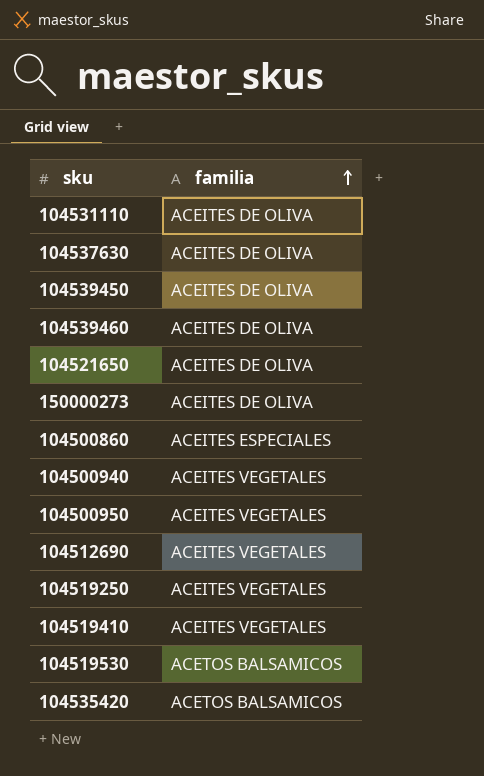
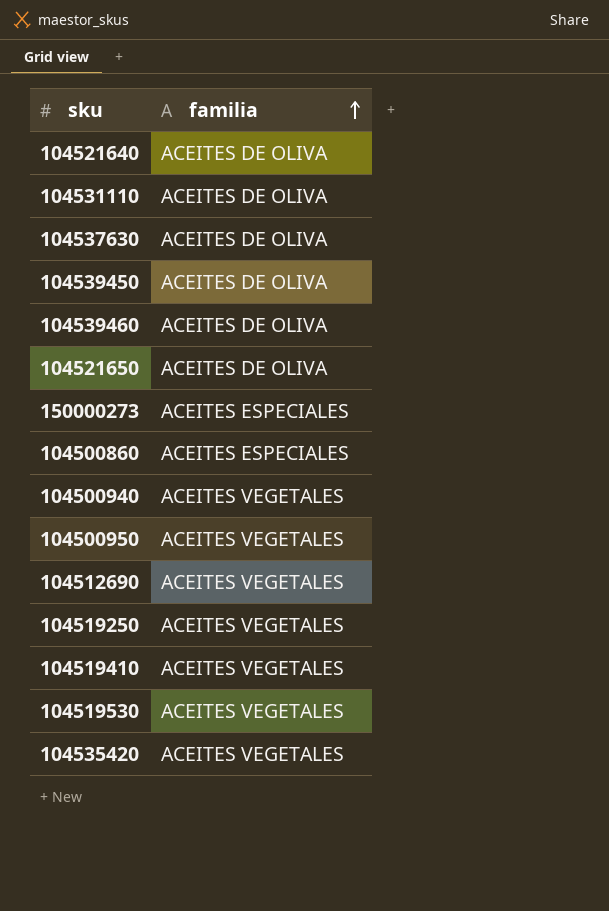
row 104521640: none -> ACEITES DE OLIVA
150000273 | familia: ACEITES DE OLIVA -> ACEITES ESPECIALES
104519530 | familia: ACETOS BALSAMICOS -> ACEITES VEGETALES
104535420 | familia: ACETOS BALSAMICOS -> ACEITES VEGETALES

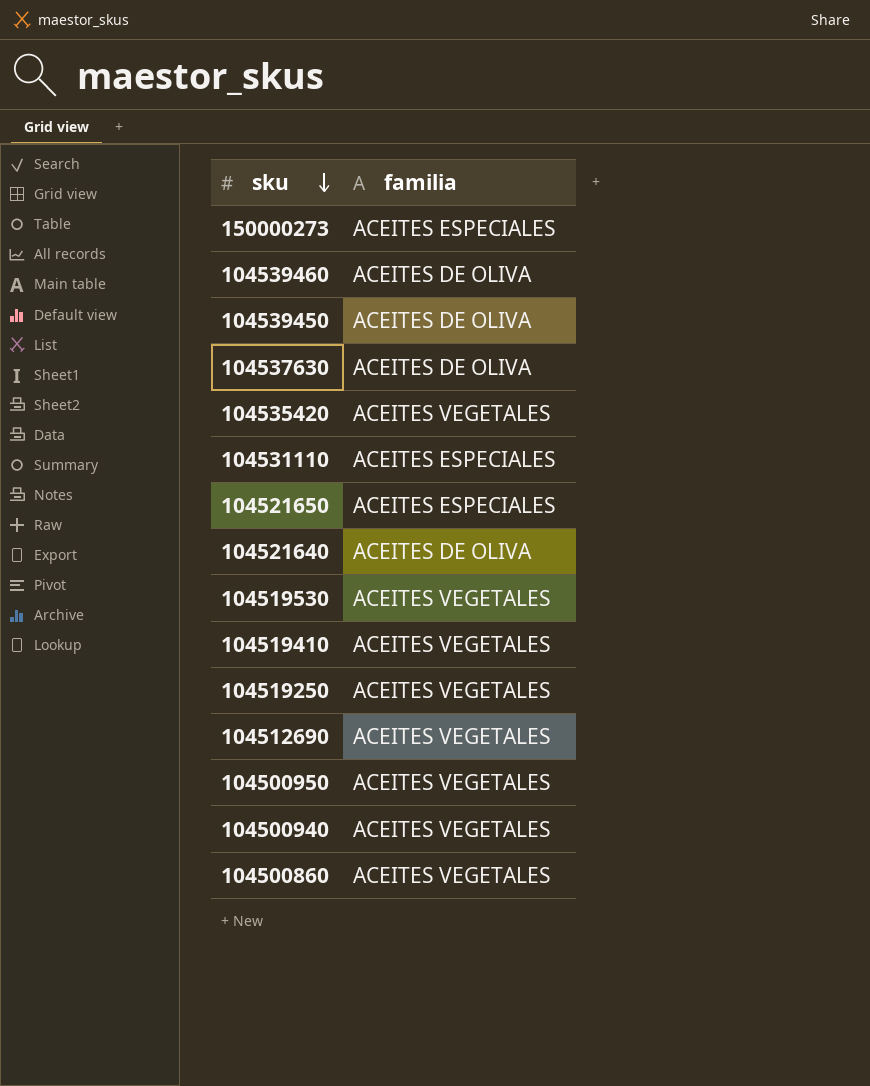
row order: familia ascending -> sku descending
104531110 | familia: ACEITES DE OLIVA -> ACEITES ESPECIALES
104521650 | familia: ACEITES DE OLIVA -> ACEITES ESPECIALES
104500860 | familia: ACEITES ESPECIALES -> ACEITES VEGETALES

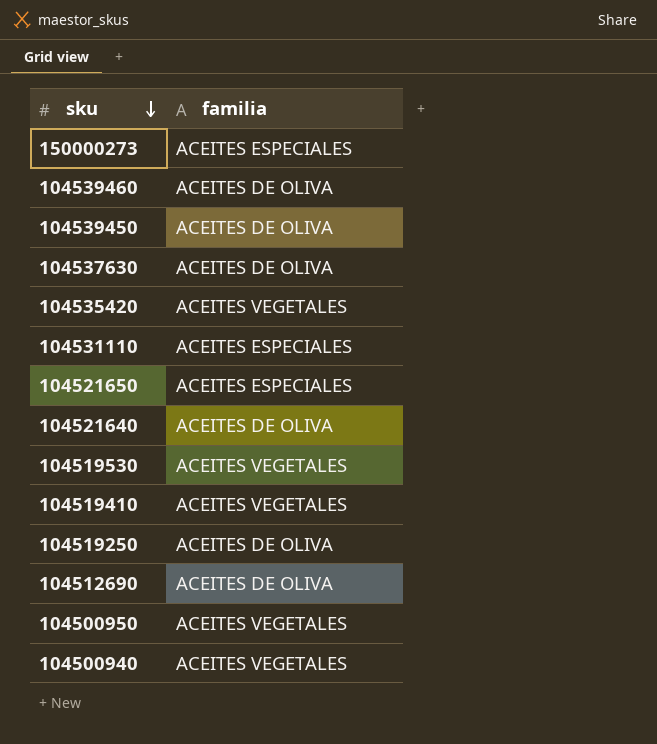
row 104500860: ACEITES VEGETALES -> none
104519250 | familia: ACEITES VEGETALES -> ACEITES DE OLIVA
104512690 | familia: ACEITES VEGETALES -> ACEITES DE OLIVA

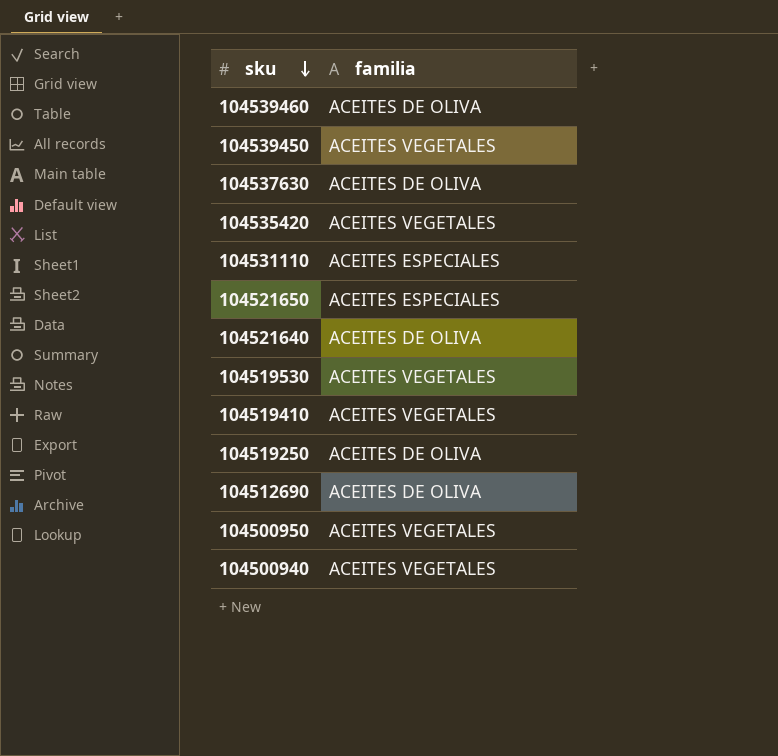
row 150000273: ACEITES ESPECIALES -> none
104539450 | familia: ACEITES DE OLIVA -> ACEITES VEGETALES

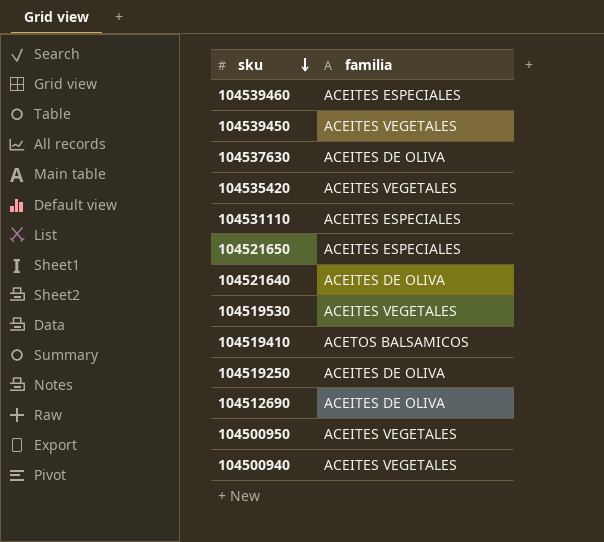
104539460 | familia: ACEITES DE OLIVA -> ACEITES ESPECIALES
104519410 | familia: ACEITES VEGETALES -> ACETOS BALSAMICOS

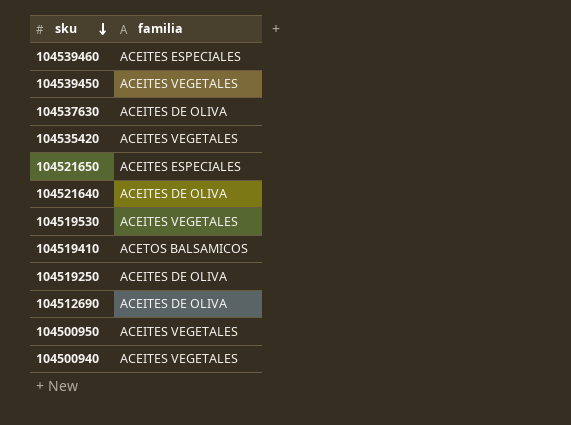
row 104531110: ACEITES ESPECIALES -> none

